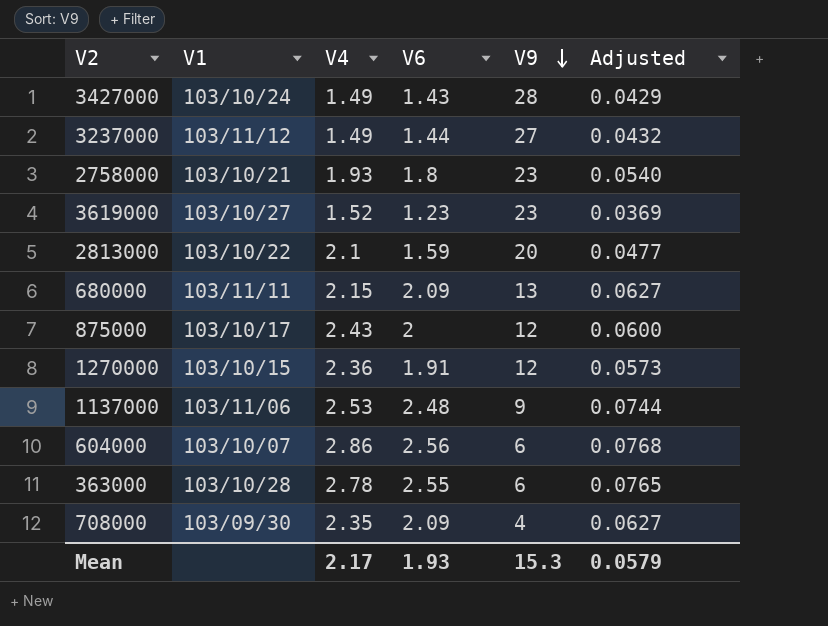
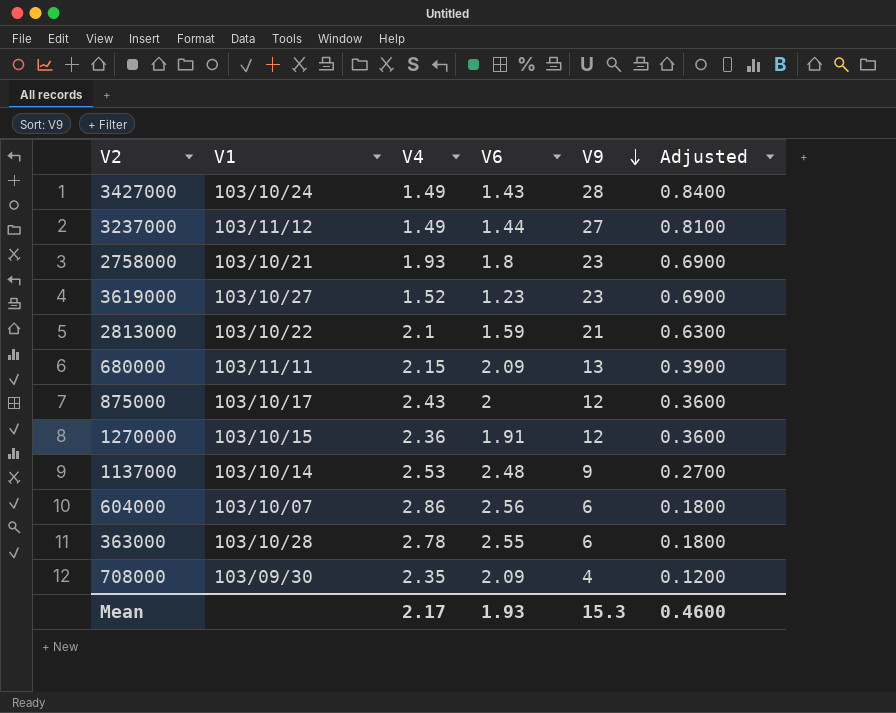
column Adjusted | formula: [V6] * 0.03 -> [V9] * 0.03
2813000 | V9: 20 -> 21
1137000 | V1: 103/11/06 -> 103/10/14
Mean | Adjusted: 0.0579 -> 0.4600

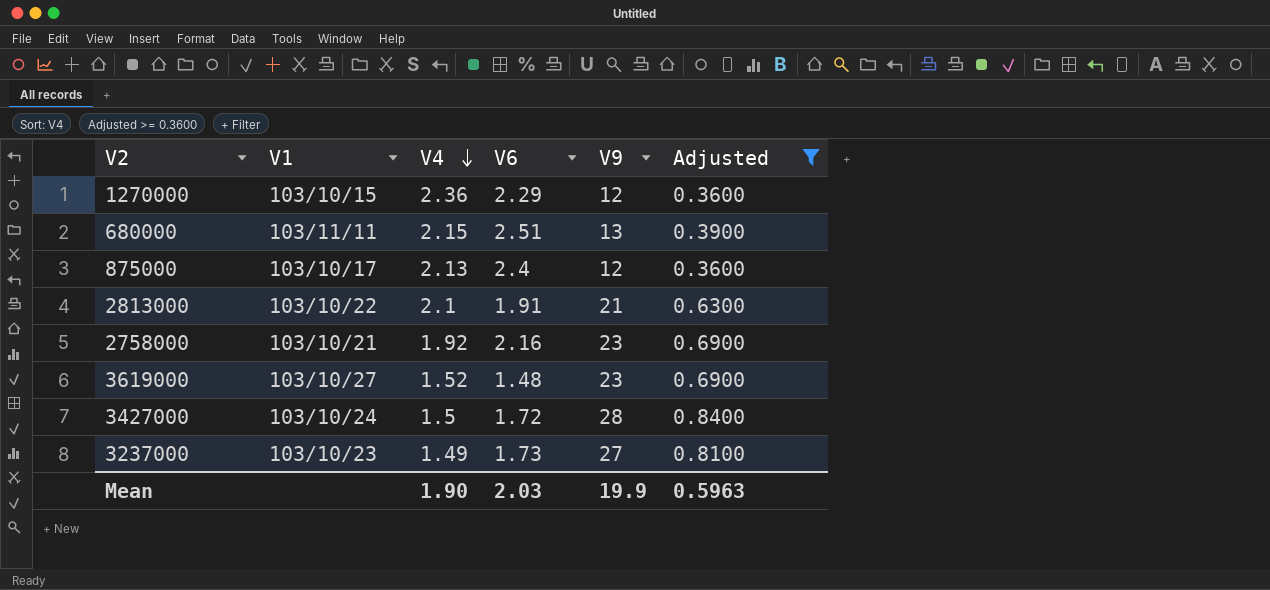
filter: none -> Adjusted >= 0.3600
row order: V9 descending -> V4 descending
1270000 | V6: 1.91 -> 2.29
680000 | V6: 2.09 -> 2.51
875000 | V4: 2.43 -> 2.13
875000 | V6: 2 -> 2.4
2813000 | V6: 1.59 -> 1.91
2758000 | V4: 1.93 -> 1.92
2758000 | V6: 1.8 -> 2.16
3619000 | V6: 1.23 -> 1.48
3427000 | V4: 1.49 -> 1.5
3427000 | V6: 1.43 -> 1.72
3237000 | V1: 103/11/12 -> 103/10/23
3237000 | V6: 1.44 -> 1.73
Mean | V4: 2.17 -> 1.90
Mean | V6: 1.93 -> 2.03
Mean | V9: 15.3 -> 19.9
Mean | Adjusted: 0.4600 -> 0.5963

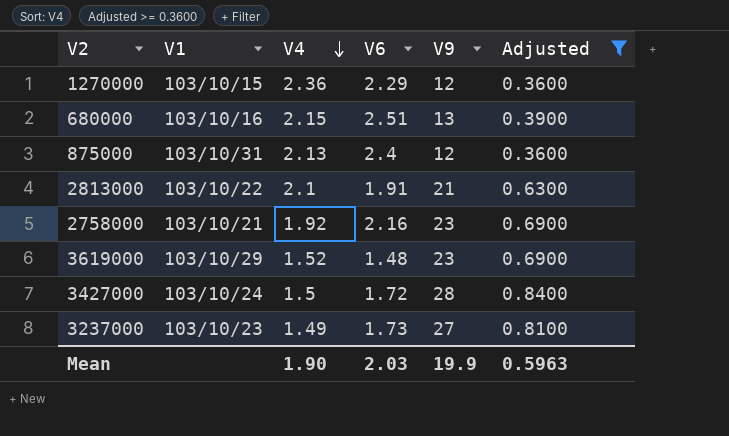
680000 | V1: 103/11/11 -> 103/10/16
875000 | V1: 103/10/17 -> 103/10/31
3619000 | V1: 103/10/27 -> 103/10/29

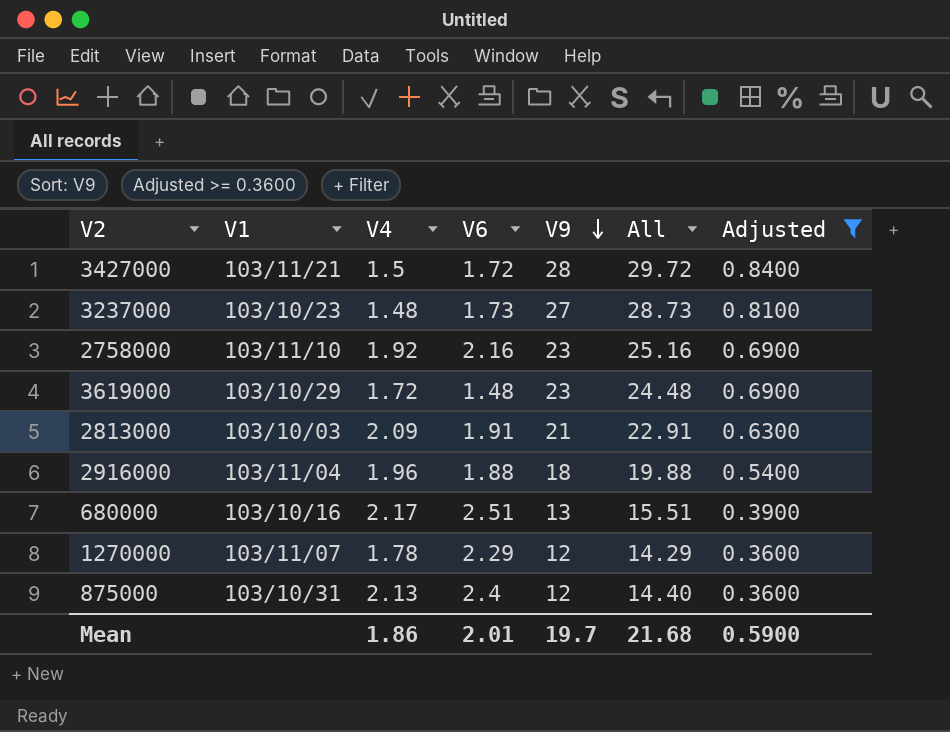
row order: V4 descending -> V9 descending
column All | formula: none -> [V6] + [V9]
3427000 | V1: 103/10/24 -> 103/11/21
3237000 | V4: 1.49 -> 1.48
2758000 | V1: 103/10/21 -> 103/11/10
3619000 | V4: 1.52 -> 1.72
2813000 | V1: 103/10/22 -> 103/10/03
2813000 | V4: 2.1 -> 2.09
row 2916000: none -> 103/11/04 | 1.96 | 1.88 | 18 | 19.88 | 0.5400
680000 | V4: 2.15 -> 2.17
1270000 | V1: 103/10/15 -> 103/11/07
1270000 | V4: 2.36 -> 1.78
Mean | V4: 1.90 -> 1.86
Mean | V6: 2.03 -> 2.01
Mean | V9: 19.9 -> 19.7
Mean | Adjusted: 0.5963 -> 0.5900

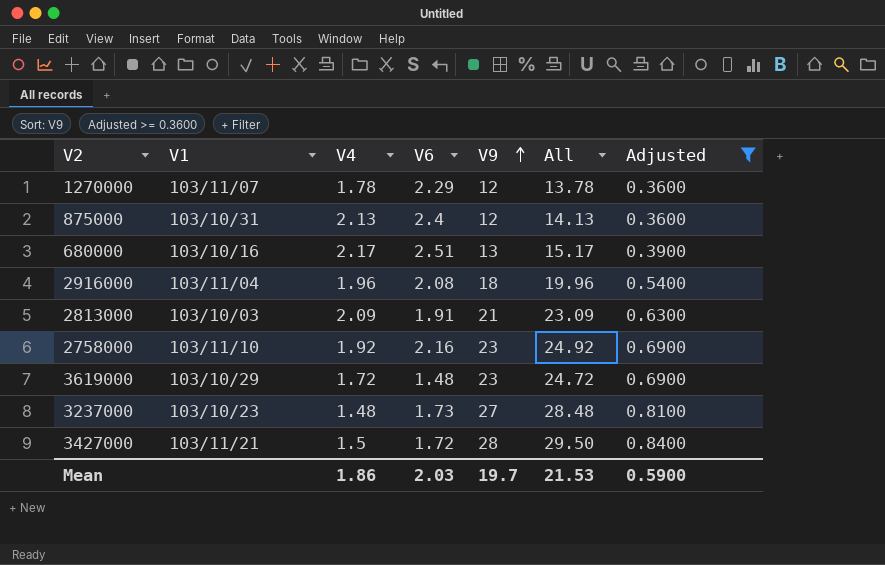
row order: V9 descending -> V9 ascending
column All | formula: [V6] + [V9] -> [V4] + [V9]
2916000 | V6: 1.88 -> 2.08
Mean | V6: 2.01 -> 2.03
Mean | All: 21.68 -> 21.53

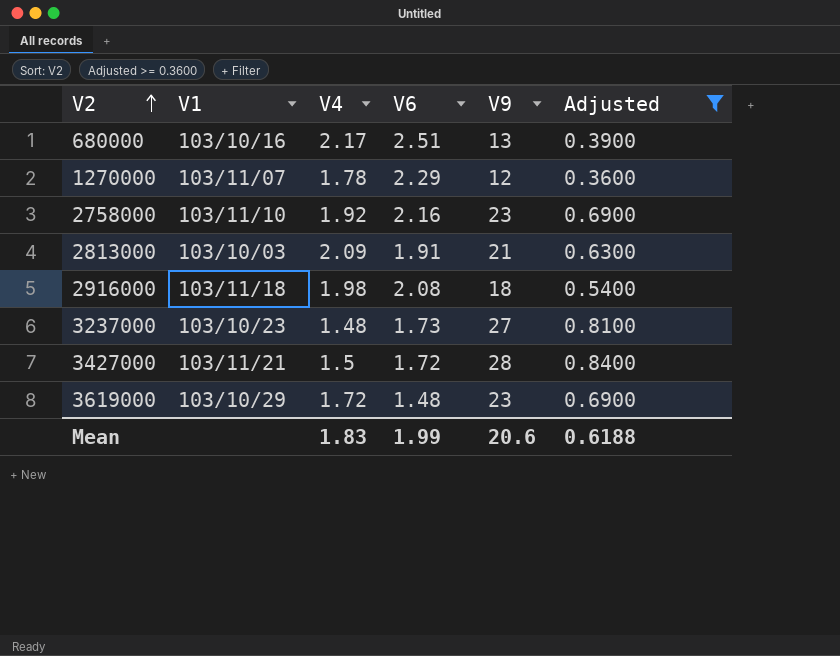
row order: V9 ascending -> V2 ascending
column All | formula: [V4] + [V9] -> none
row 875000: 103/10/31 | 2.13 | 2.4 | 12 | 14.13 | 0.3600 -> none
2916000 | V1: 103/11/04 -> 103/11/18
2916000 | V4: 1.96 -> 1.98
Mean | V4: 1.86 -> 1.83
Mean | V6: 2.03 -> 1.99
Mean | V9: 19.7 -> 20.6
Mean | Adjusted: 0.5900 -> 0.6188

